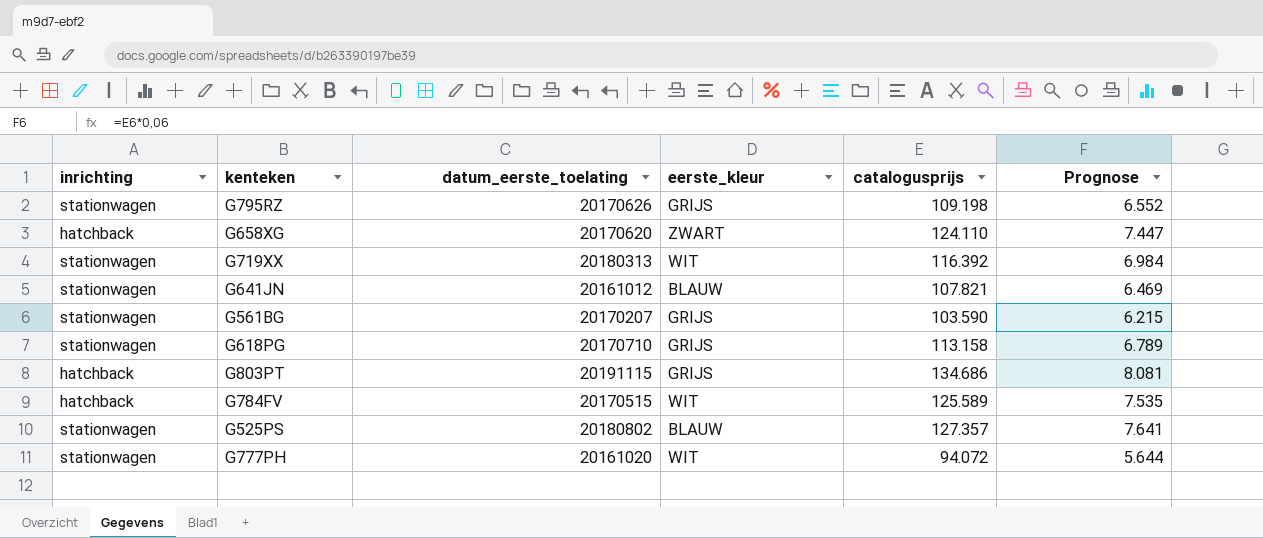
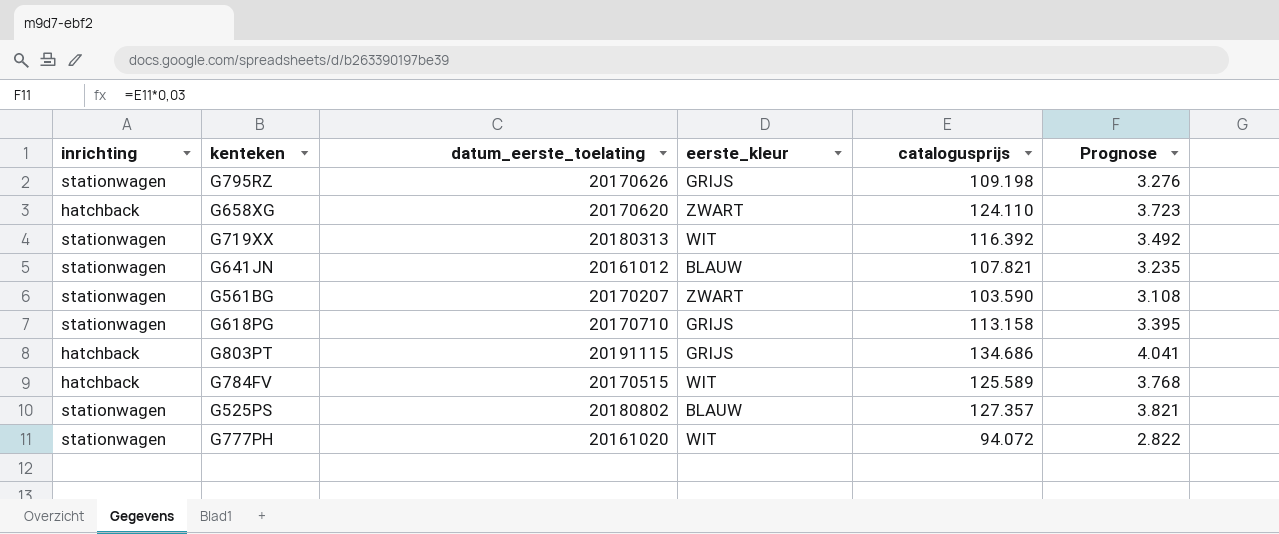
column Prognose | formula: [catalogusprijs] * 0,06 -> [catalogusprijs] * 0,03
G561BG | eerste_kleur: GRIJS -> ZWART

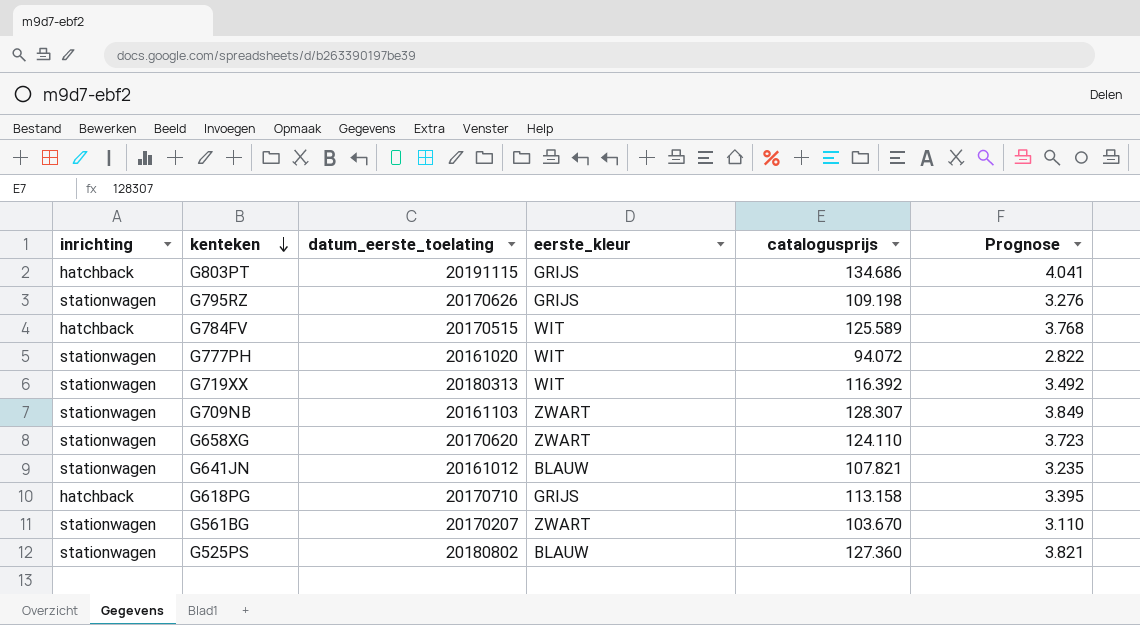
row order: none -> kenteken descending
row G709NB: none -> stationwagen | 20161103 | ZWART | 128.307 | 3.849
G658XG | inrichting: hatchback -> stationwagen
G618PG | inrichting: stationwagen -> hatchback
G561BG | catalogusprijs: 103.590 -> 103.670
G561BG | Prognose: 3.108 -> 3.110
G525PS | catalogusprijs: 127.357 -> 127.360

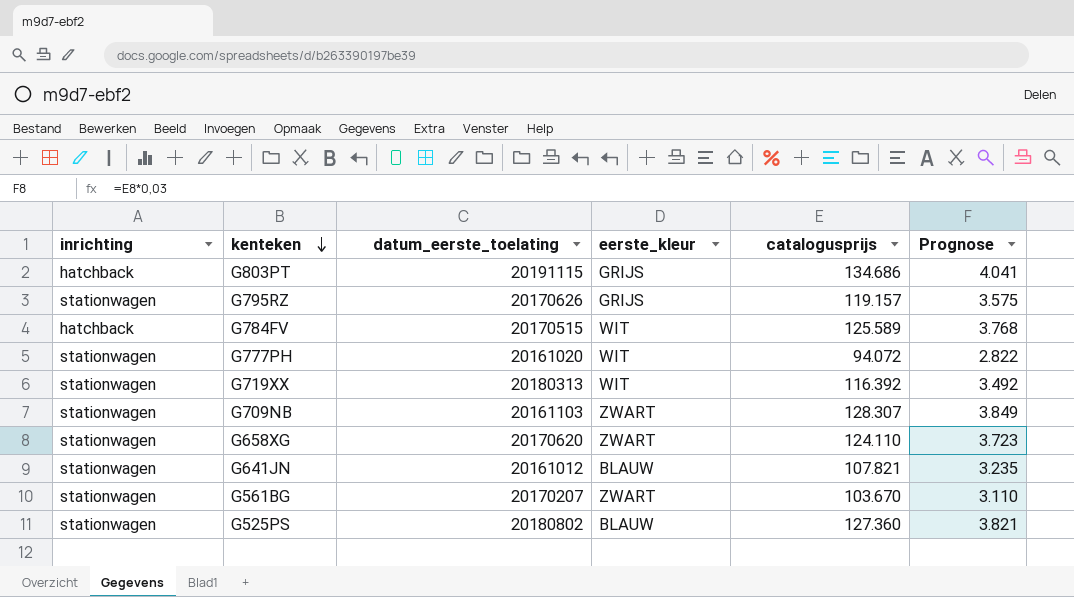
row G618PG: hatchback | 20170710 | GRIJS | 113.158 | 3.395 -> none
G795RZ | catalogusprijs: 109.198 -> 119.157
G795RZ | Prognose: 3.276 -> 3.575

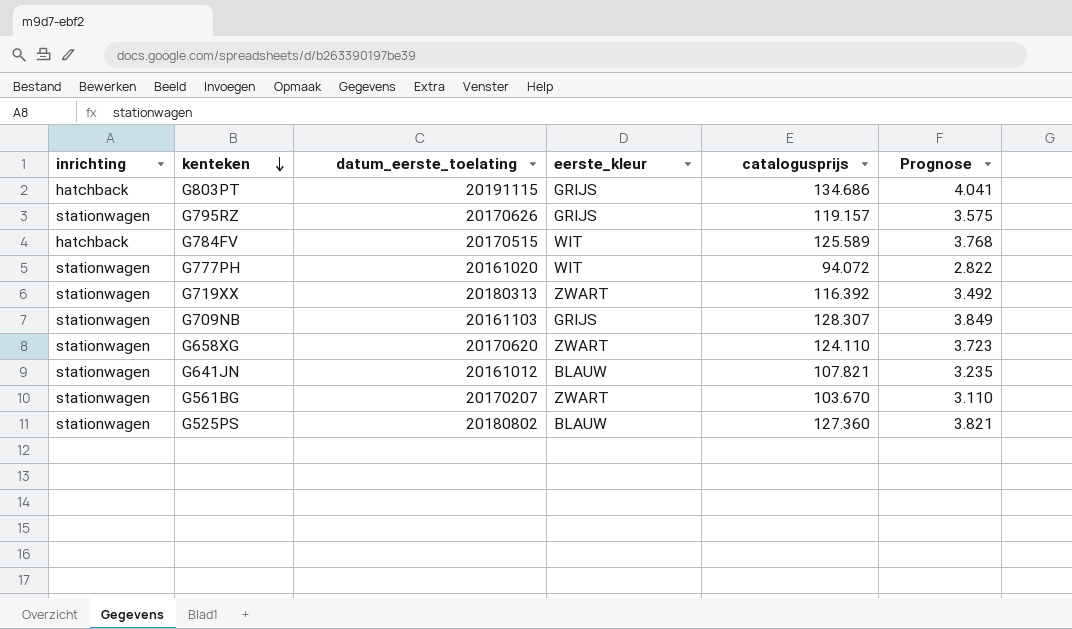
G719XX | eerste_kleur: WIT -> ZWART
G709NB | eerste_kleur: ZWART -> GRIJS

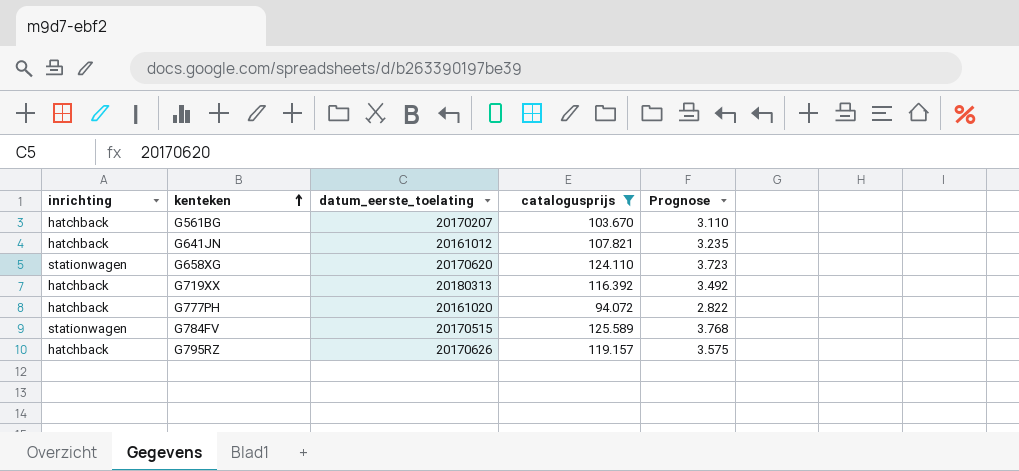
filter: none -> catalogusprijs <= 125.589
row order: kenteken descending -> kenteken ascending
column eerste_kleur | position: 4 -> none
G561BG | inrichting: stationwagen -> hatchback
G641JN | inrichting: stationwagen -> hatchback
G719XX | inrichting: stationwagen -> hatchback
G777PH | inrichting: stationwagen -> hatchback
G784FV | inrichting: hatchback -> stationwagen
G795RZ | inrichting: stationwagen -> hatchback

